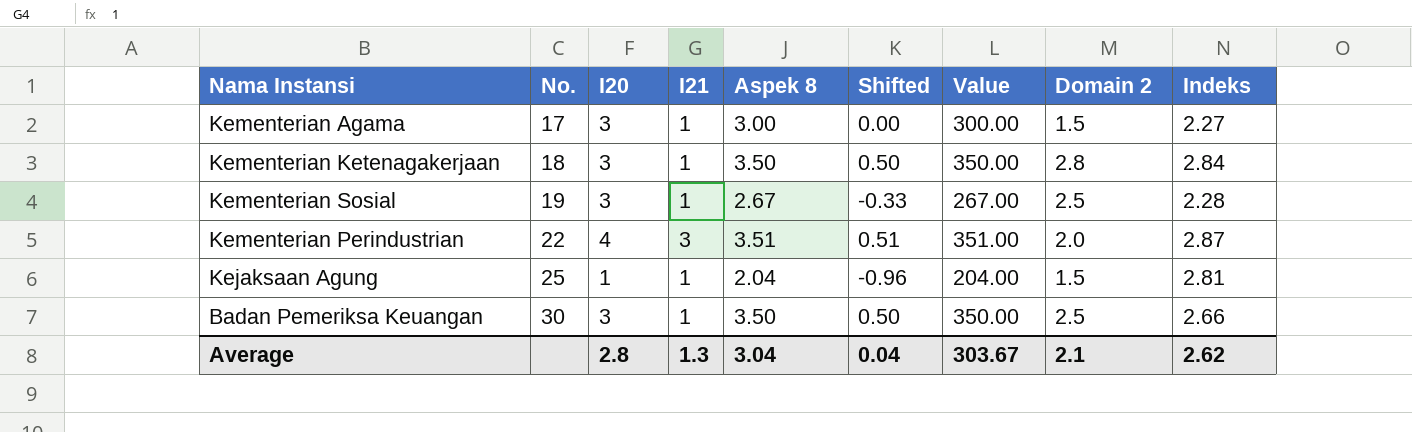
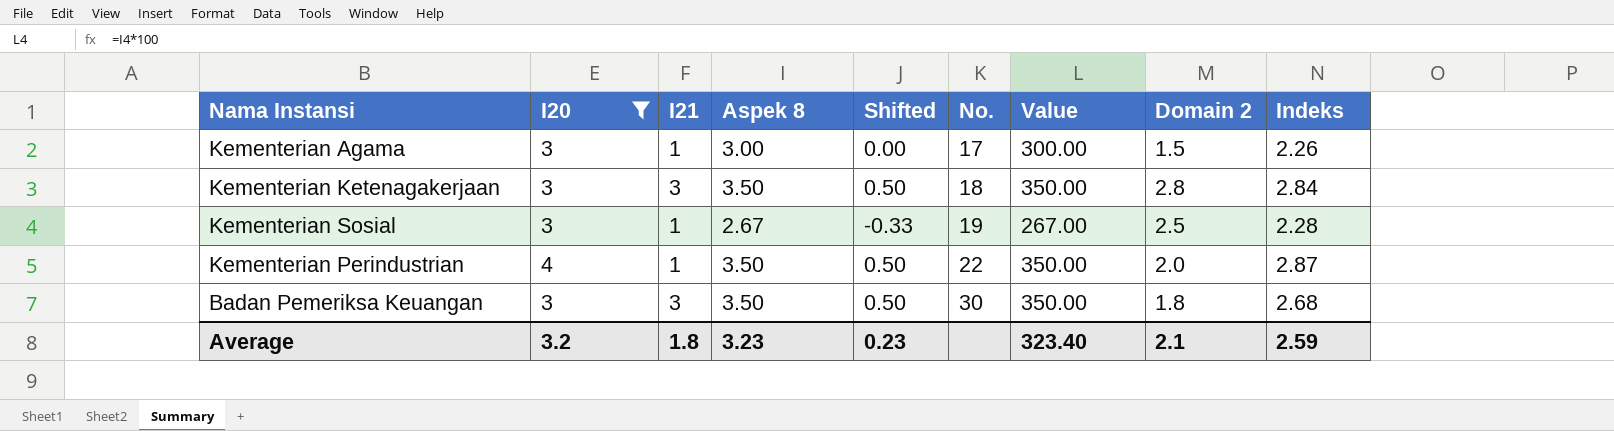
filter: none -> I20 != 1
column No. | position: 2 -> 6
Kementerian Agama | Indeks: 2.27 -> 2.26
Kementerian Ketenagakerjaan | I21: 1 -> 3
Kementerian Perindustrian | I21: 3 -> 1
Kementerian Perindustrian | Aspek 8: 3.51 -> 3.50
Kementerian Perindustrian | Shifted: 0.51 -> 0.50
Kementerian Perindustrian | Value: 351.00 -> 350.00
Badan Pemeriksa Keuangan | I21: 1 -> 3
Badan Pemeriksa Keuangan | Domain 2: 2.5 -> 1.8
Badan Pemeriksa Keuangan | Indeks: 2.66 -> 2.68
Average | I20: 2.8 -> 3.2
Average | I21: 1.3 -> 1.8
Average | Aspek 8: 3.04 -> 3.23
Average | Shifted: 0.04 -> 0.23
Average | Value: 303.67 -> 323.40
Average | Indeks: 2.62 -> 2.59

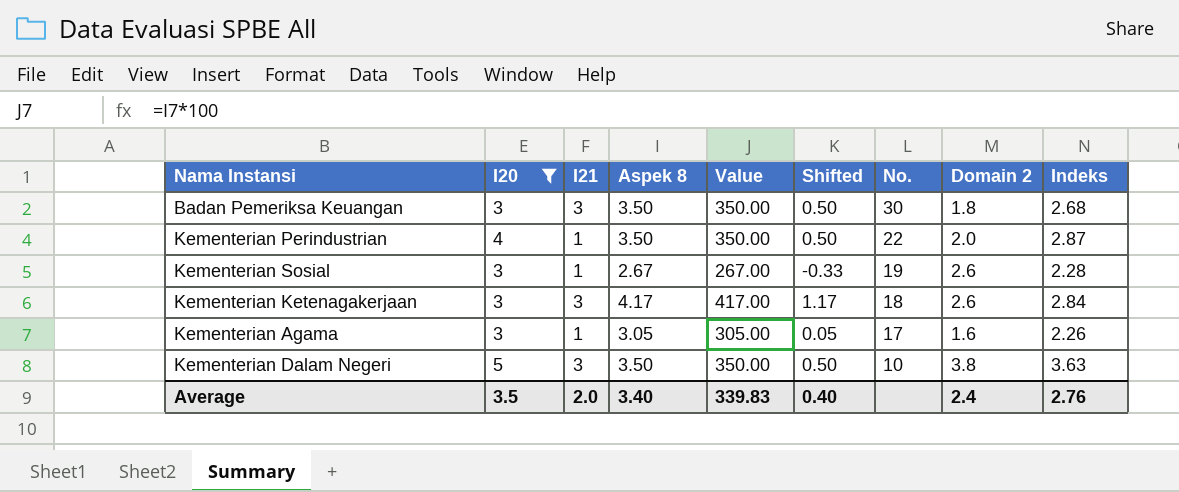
row order: No. ascending -> No. descending
column Value | position: 7 -> 5
Kementerian Sosial | Domain 2: 2.5 -> 2.6
Kementerian Ketenagakerjaan | Aspek 8: 3.50 -> 4.17
Kementerian Ketenagakerjaan | Value: 350.00 -> 417.00
Kementerian Ketenagakerjaan | Shifted: 0.50 -> 1.17
Kementerian Ketenagakerjaan | Domain 2: 2.8 -> 2.6
Kementerian Agama | Aspek 8: 3.00 -> 3.05
Kementerian Agama | Value: 300.00 -> 305.00
Kementerian Agama | Shifted: 0.00 -> 0.05
Kementerian Agama | Domain 2: 1.5 -> 1.6
row Kementerian Dalam Negeri: none -> 5 | 3 | 3.50 | 350.00 | 0.50 | 10 | 3.8 | 3.63
Average | I20: 3.2 -> 3.5
Average | I21: 1.8 -> 2.0
Average | Aspek 8: 3.23 -> 3.40
Average | Value: 323.40 -> 339.83
Average | Shifted: 0.23 -> 0.40
Average | Domain 2: 2.1 -> 2.4
Average | Indeks: 2.59 -> 2.76

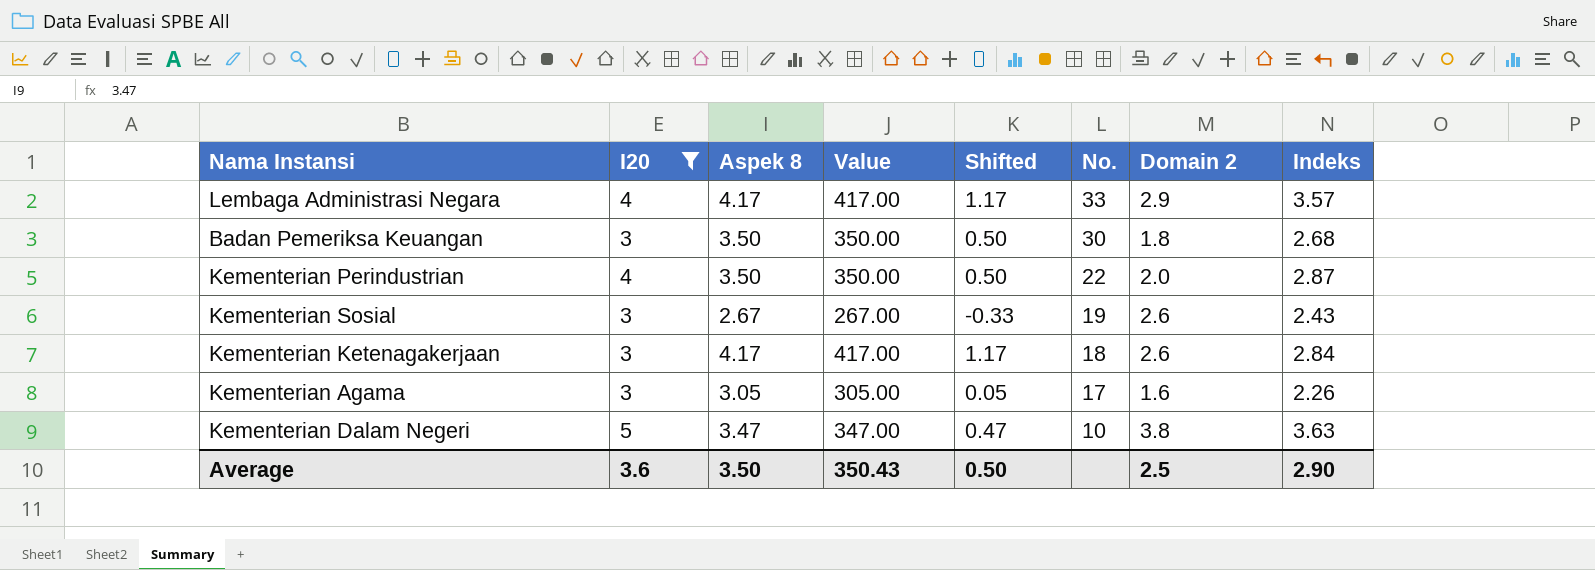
column I21 | position: 3 -> none
row Lembaga Administrasi Negara: none -> 4 | 4.17 | 417.00 | 1.17 | 33 | 2.9 | 3.57
Kementerian Sosial | Indeks: 2.28 -> 2.43
Kementerian Dalam Negeri | Aspek 8: 3.50 -> 3.47
Kementerian Dalam Negeri | Value: 350.00 -> 347.00
Kementerian Dalam Negeri | Shifted: 0.50 -> 0.47
Average | I20: 3.5 -> 3.6
Average | Aspek 8: 3.40 -> 3.50
Average | Value: 339.83 -> 350.43
Average | Shifted: 0.40 -> 0.50
Average | Domain 2: 2.4 -> 2.5
Average | Indeks: 2.76 -> 2.90

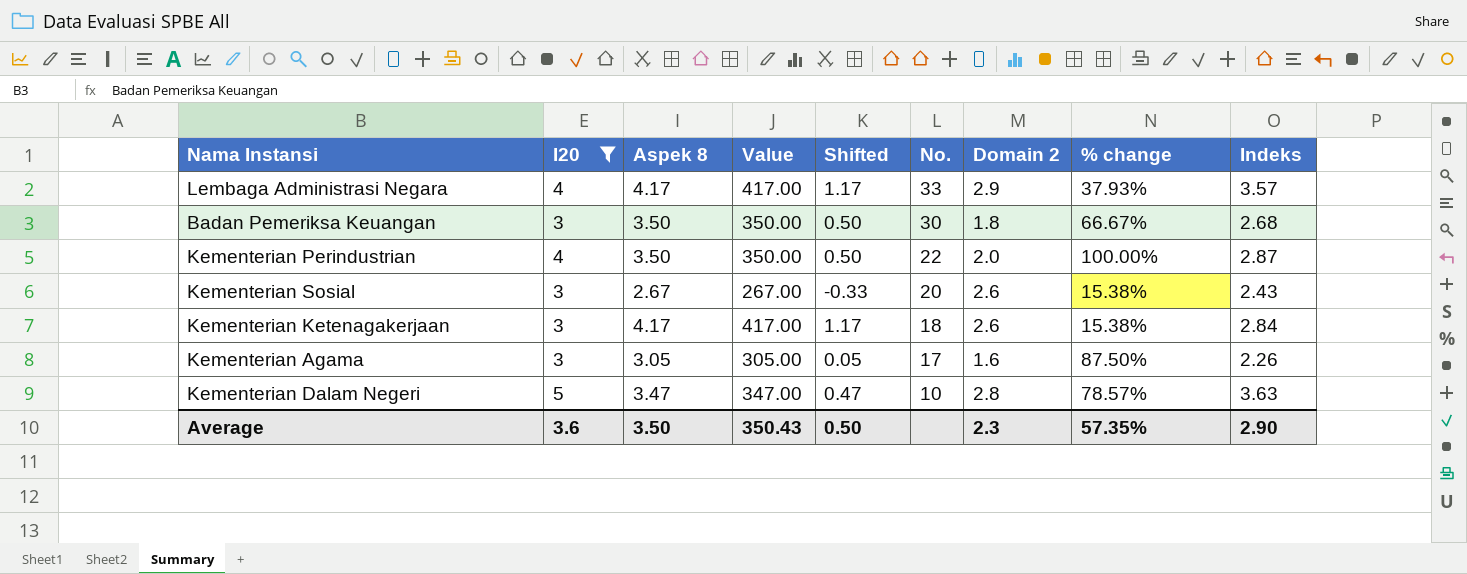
column % change | formula: none -> ([I20] - [Domain 2]) / [Domain 2]
Kementerian Sosial | No.: 19 -> 20
Kementerian Dalam Negeri | Domain 2: 3.8 -> 2.8
Average | Domain 2: 2.5 -> 2.3

